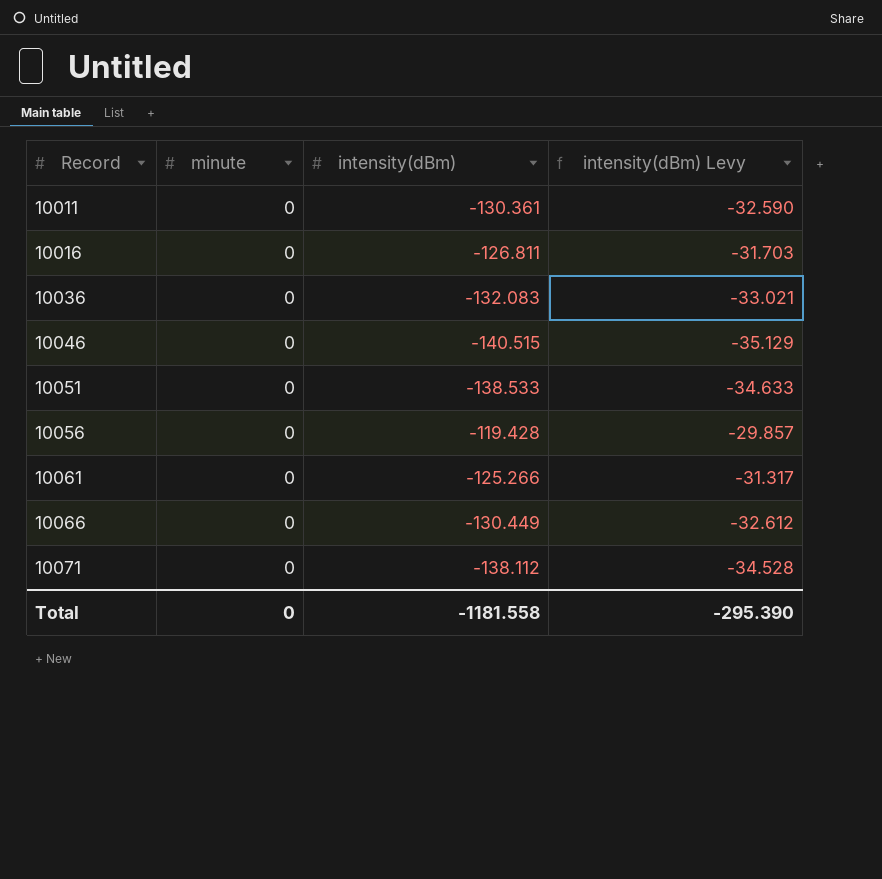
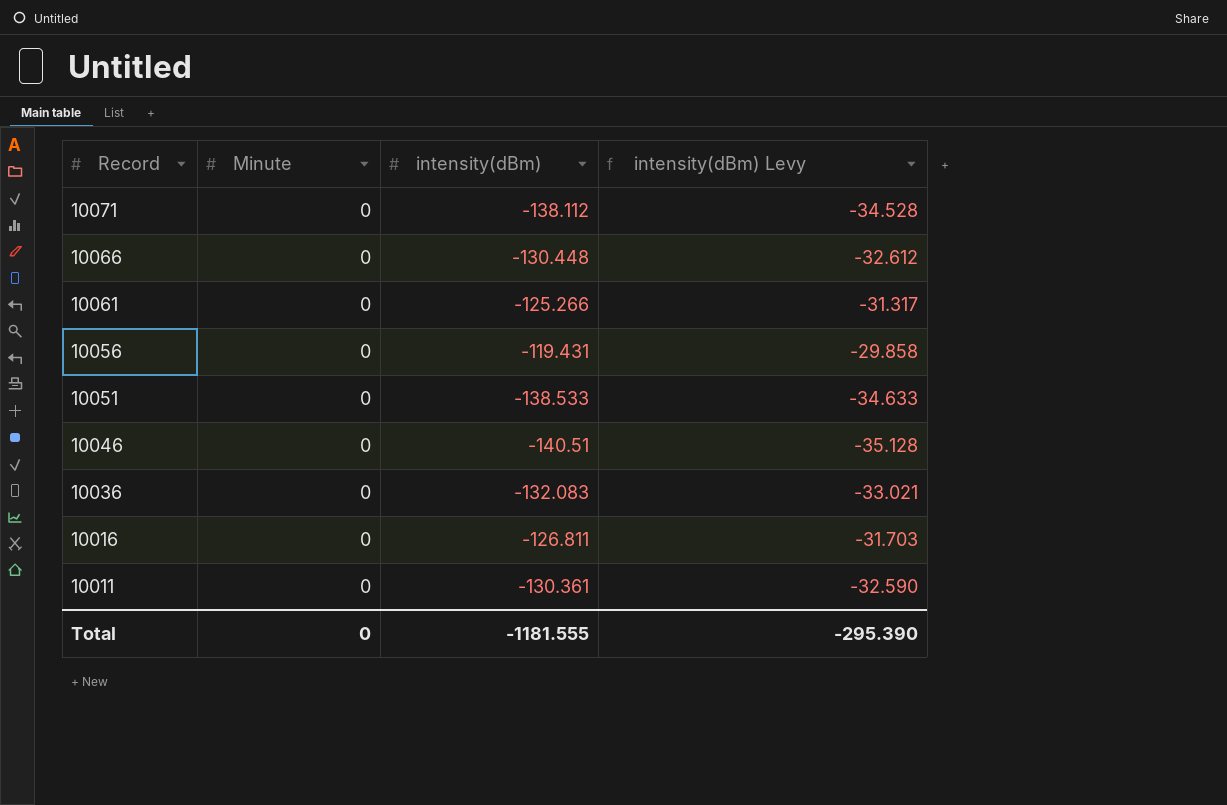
row order: Record ascending -> Record descending
column name: minute -> Minute
10066 | intensity(dBm): -130.449 -> -130.448
10056 | intensity(dBm): -119.428 -> -119.431
10056 | intensity(dBm) Levy: -29.857 -> -29.858
10046 | intensity(dBm): -140.515 -> -140.51
10046 | intensity(dBm) Levy: -35.129 -> -35.128
Total | intensity(dBm): -1181.558 -> -1181.555

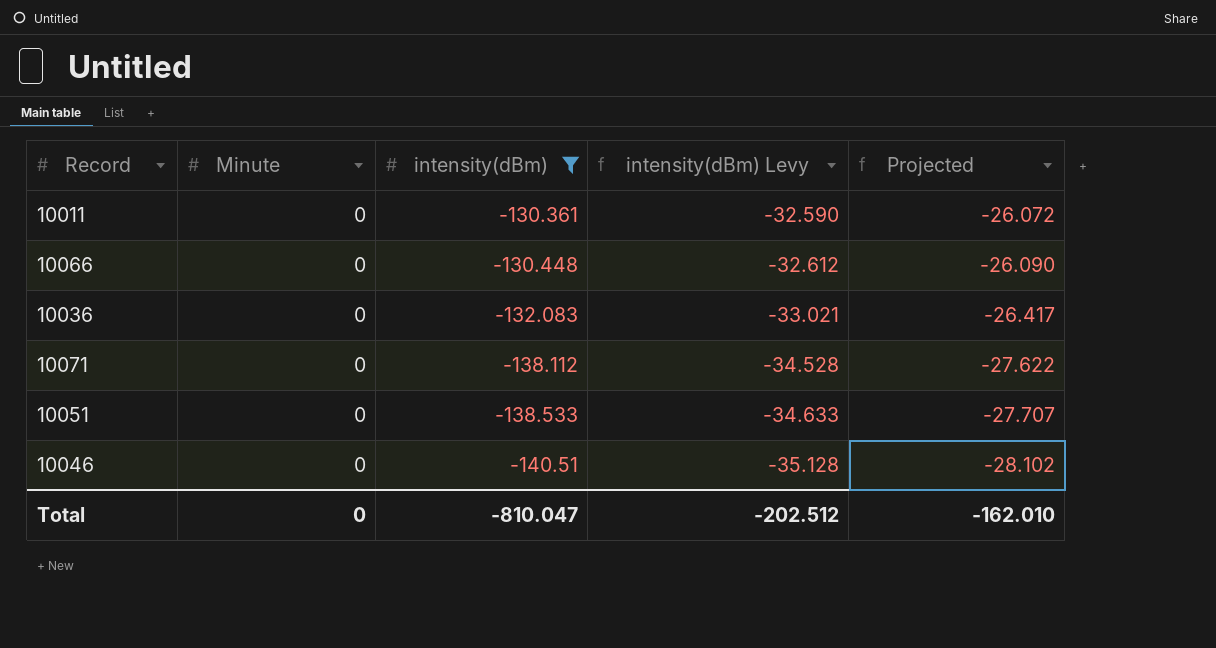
filter: none -> intensity(dBm) <= -130.361
row order: Record descending -> intensity(dBm) descending
column Projected | formula: none -> [intensity(dBm)] * 0.2
Total | intensity(dBm): -1181.555 -> -810.047
Total | intensity(dBm) Levy: -295.390 -> -202.512

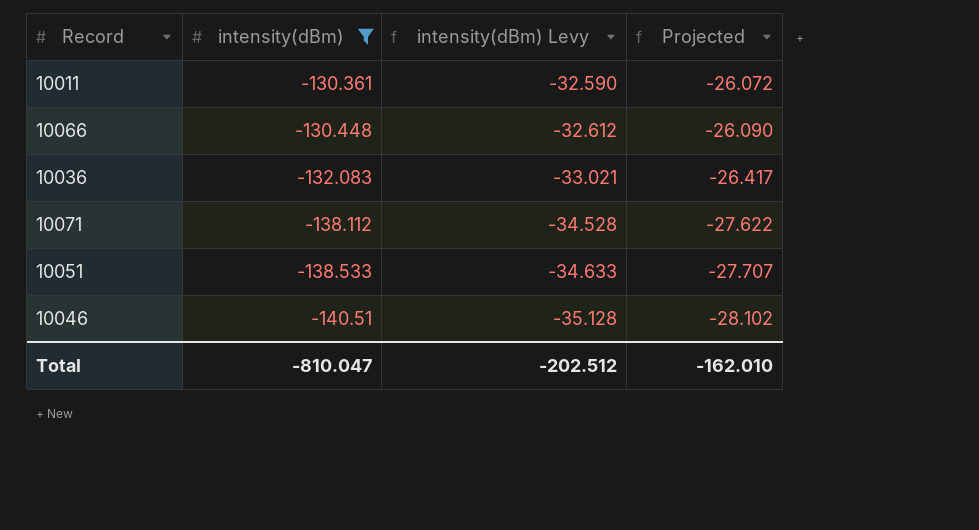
column Minute | position: 2 -> none

